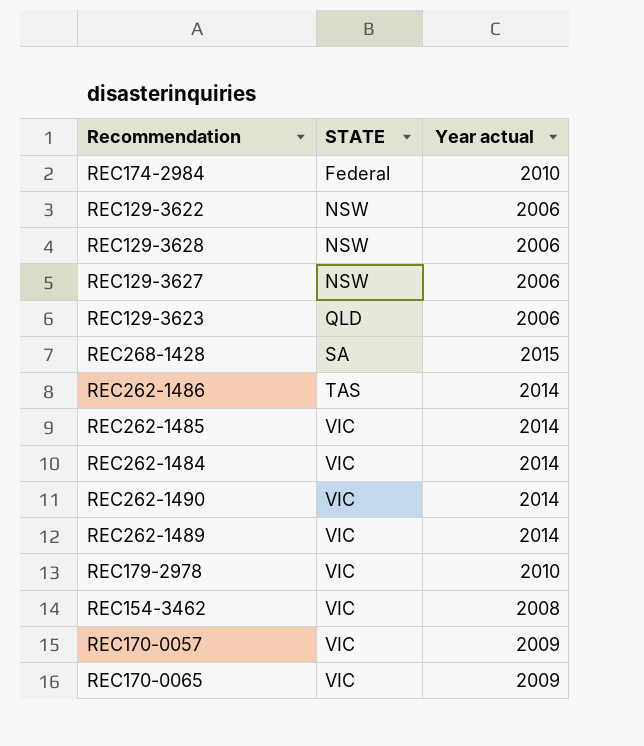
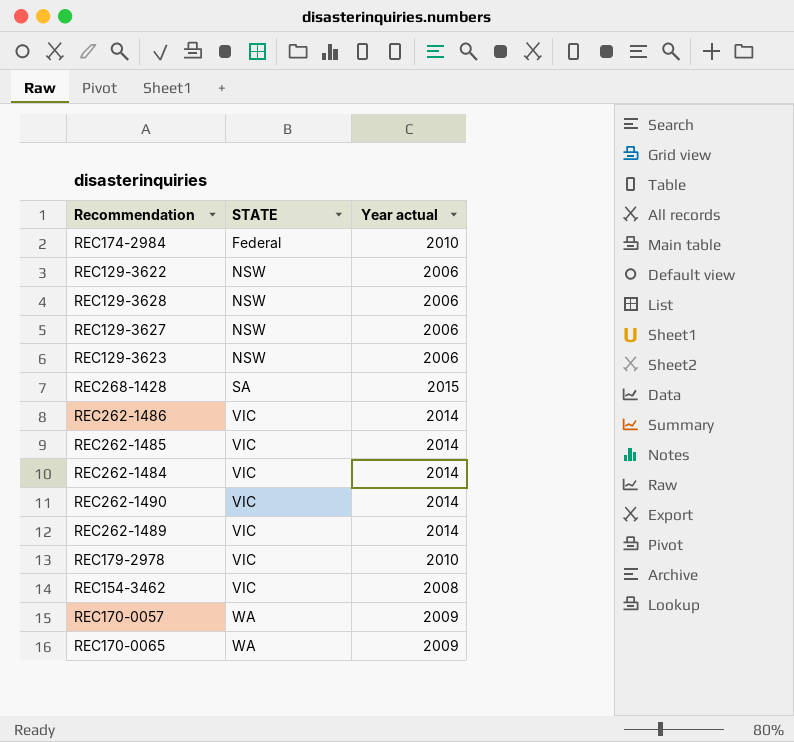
REC129-3623 | STATE: QLD -> NSW
REC262-1486 | STATE: TAS -> VIC
REC170-0057 | STATE: VIC -> WA
REC170-0065 | STATE: VIC -> WA

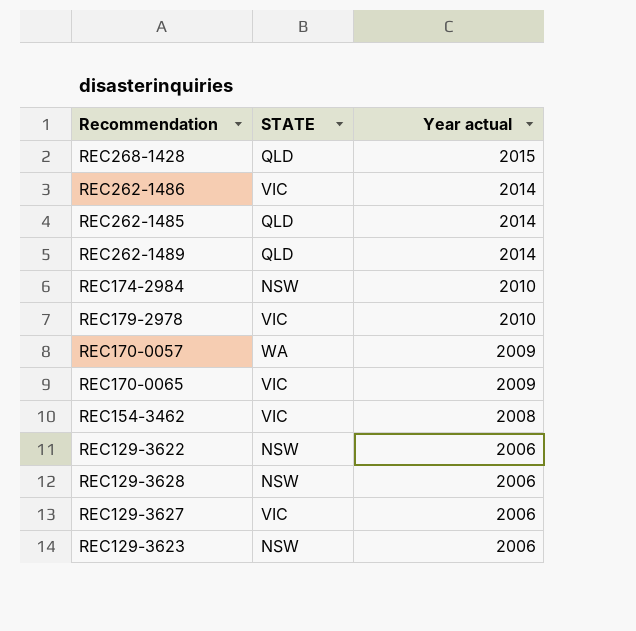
row order: STATE ascending -> Year actual descending
row REC262-1484: VIC | 2014 -> none
row REC262-1490: VIC | 2014 -> none
REC268-1428 | STATE: SA -> QLD
REC262-1485 | STATE: VIC -> QLD
REC262-1489 | STATE: VIC -> QLD
REC174-2984 | STATE: Federal -> NSW
REC170-0065 | STATE: WA -> VIC
REC129-3627 | STATE: NSW -> VIC

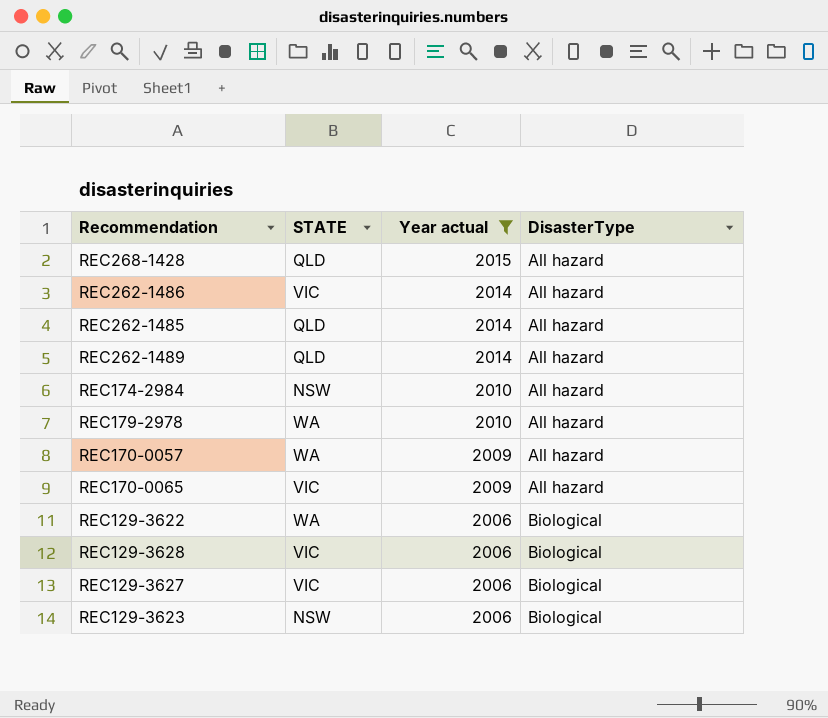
filter: none -> Year actual != 2008
column DisasterType | position: none -> 4
REC179-2978 | STATE: VIC -> WA
REC129-3622 | STATE: NSW -> WA
REC129-3628 | STATE: NSW -> VIC

